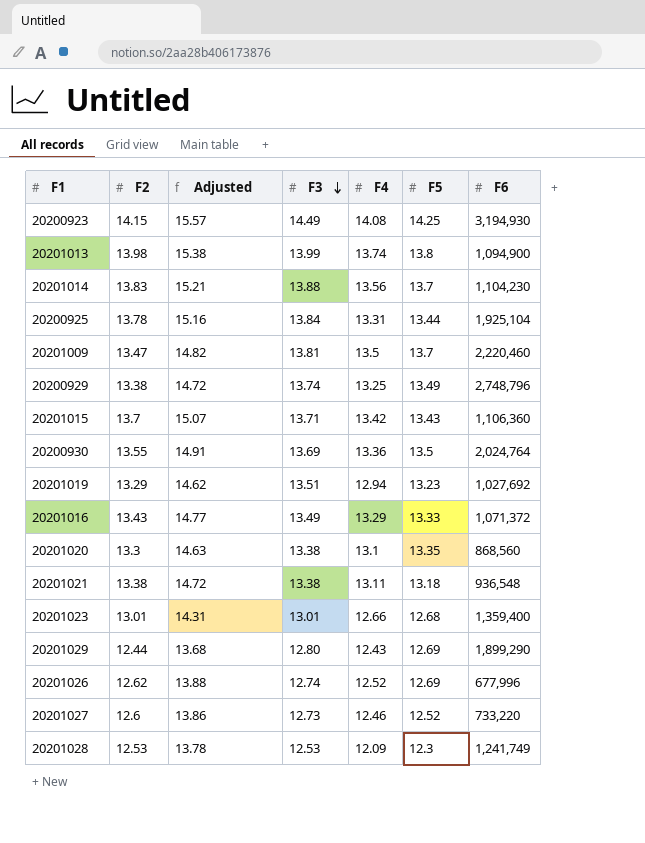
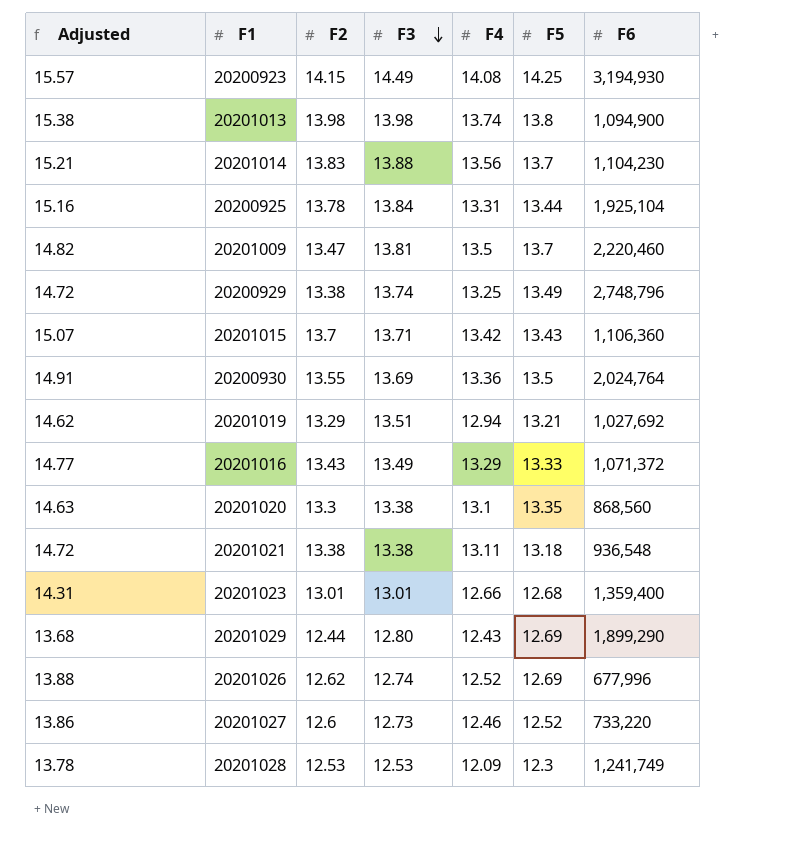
column Adjusted | position: 3 -> 1
20201013 | F3: 13.99 -> 13.98
20201019 | F5: 13.23 -> 13.21

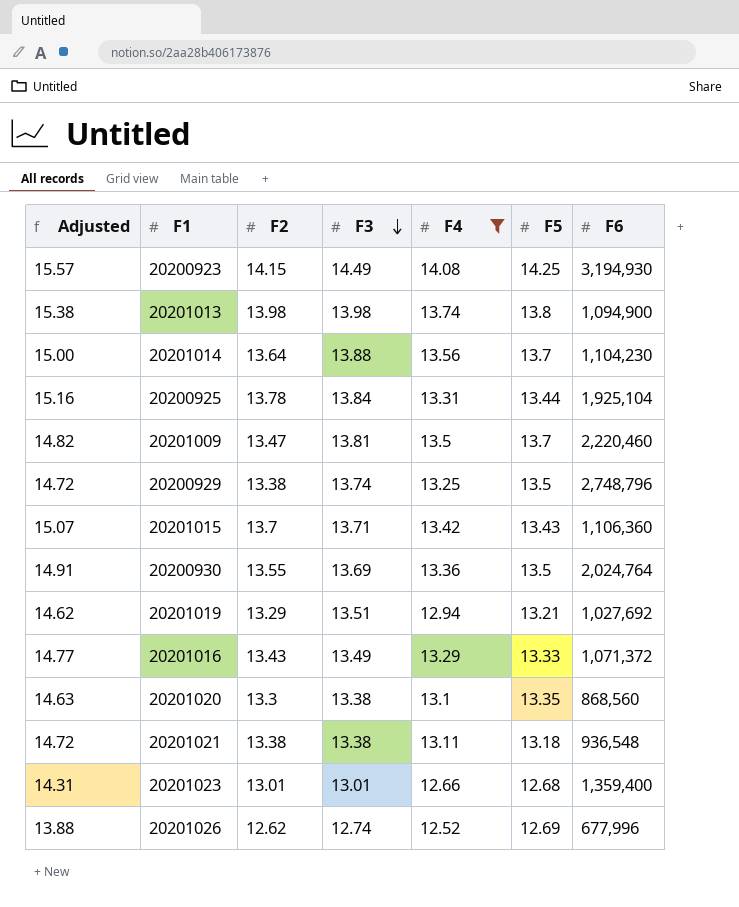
filter: none -> F4 >= 12.52
20201014 | Adjusted: 15.21 -> 15.00
20201014 | F2: 13.83 -> 13.64
20200929 | F5: 13.49 -> 13.5

